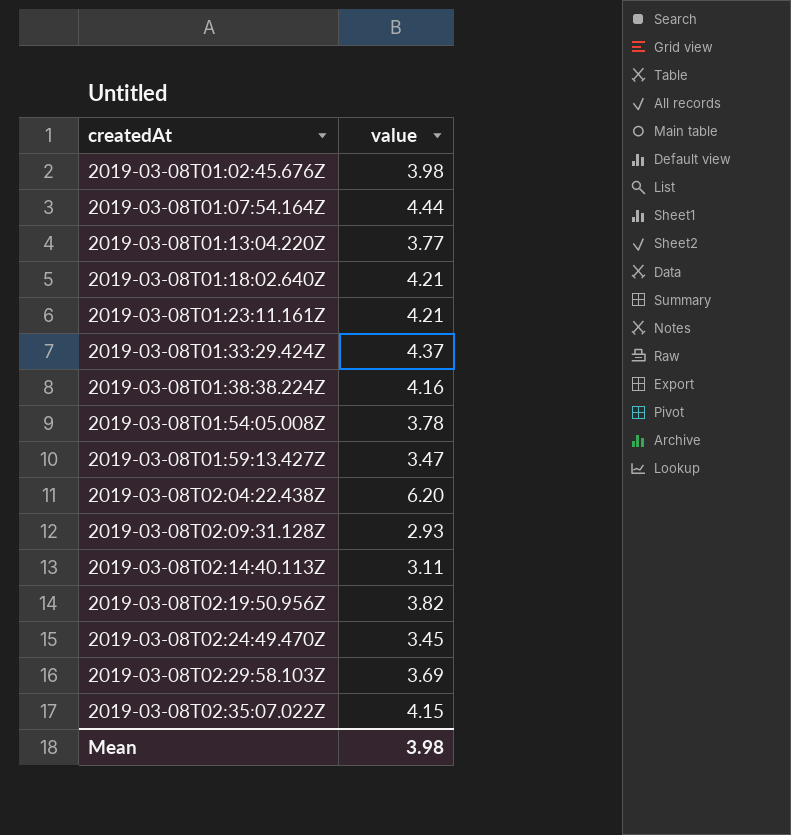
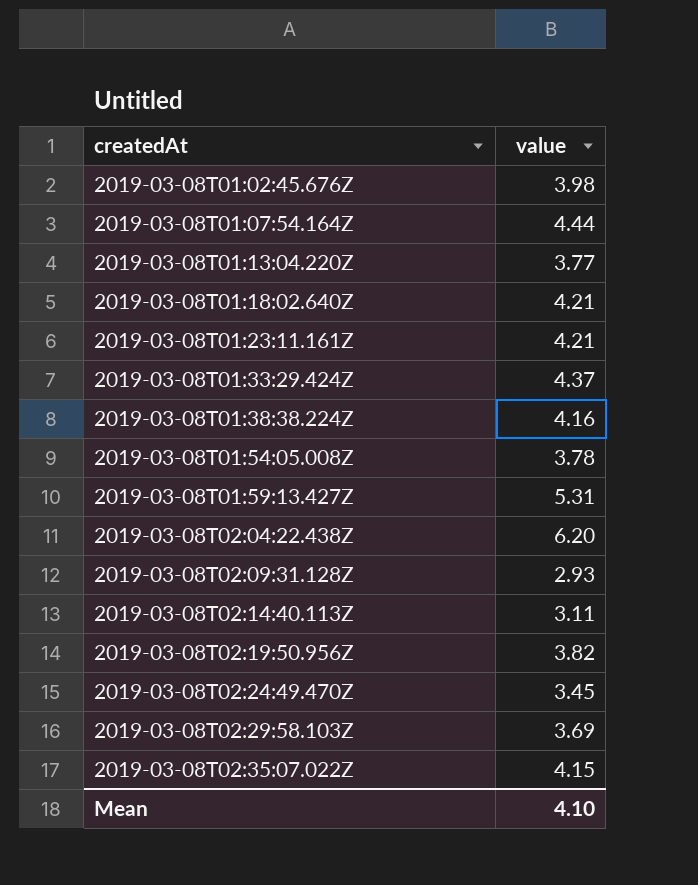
2019-03-08T01:59:13.427Z | value: 3.47 -> 5.31
Mean | value: 3.98 -> 4.10

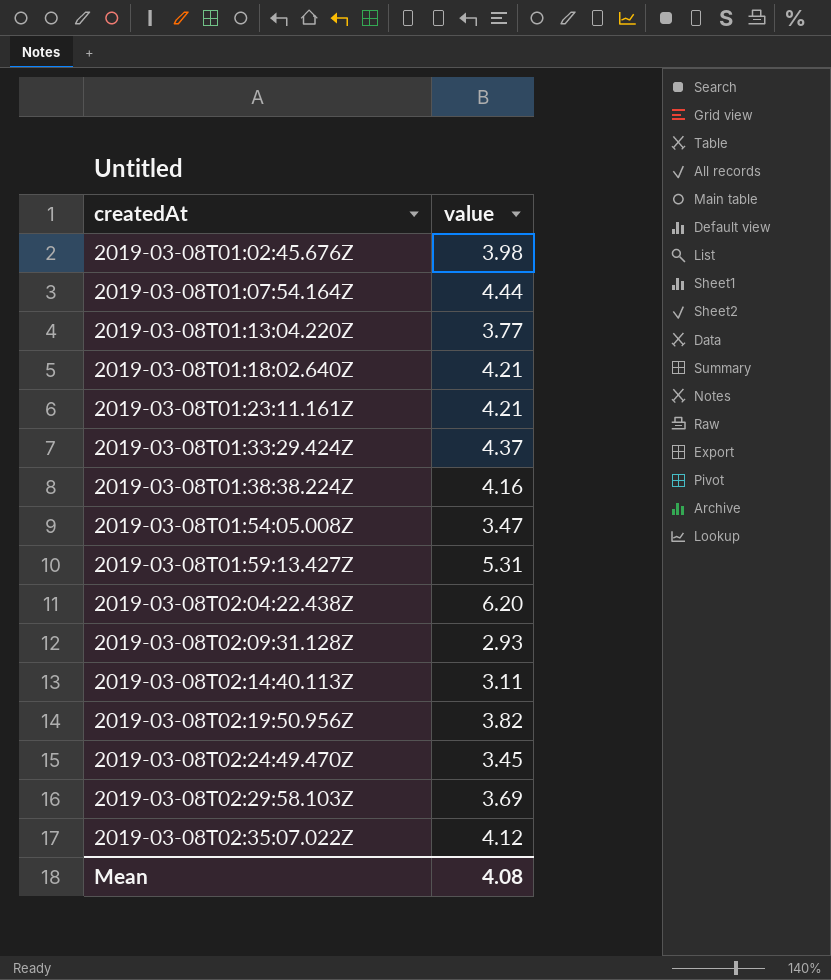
2019-03-08T01:54:05.008Z | value: 3.78 -> 3.47
2019-03-08T02:35:07.022Z | value: 4.15 -> 4.12
Mean | value: 4.10 -> 4.08

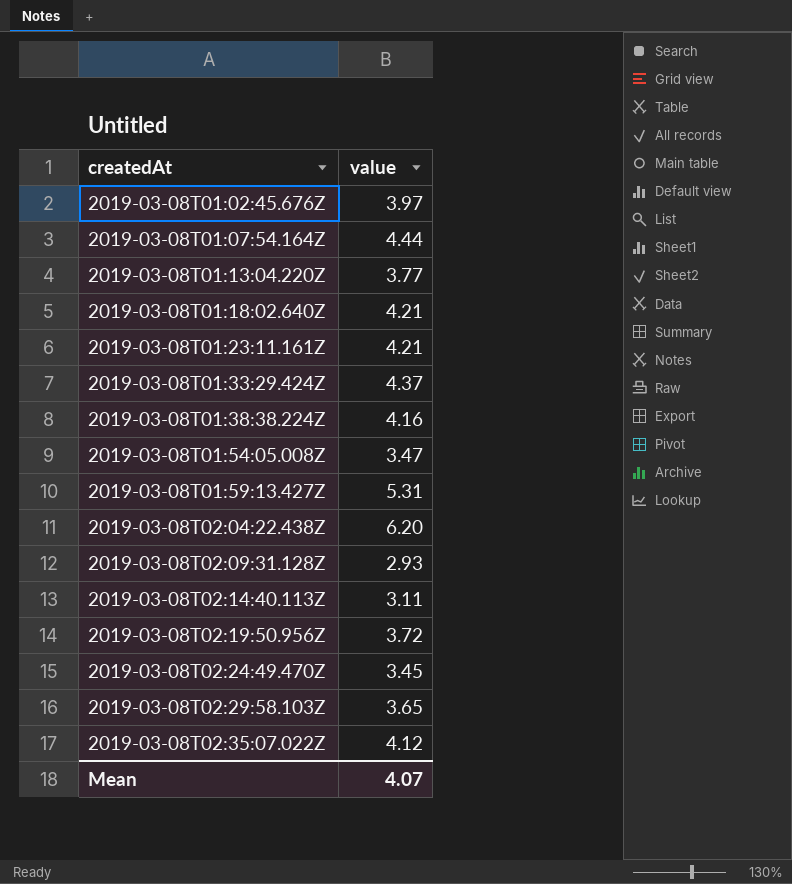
2019-03-08T01:02:45.676Z | value: 3.98 -> 3.97
2019-03-08T02:19:50.956Z | value: 3.82 -> 3.72
2019-03-08T02:29:58.103Z | value: 3.69 -> 3.65
Mean | value: 4.08 -> 4.07

